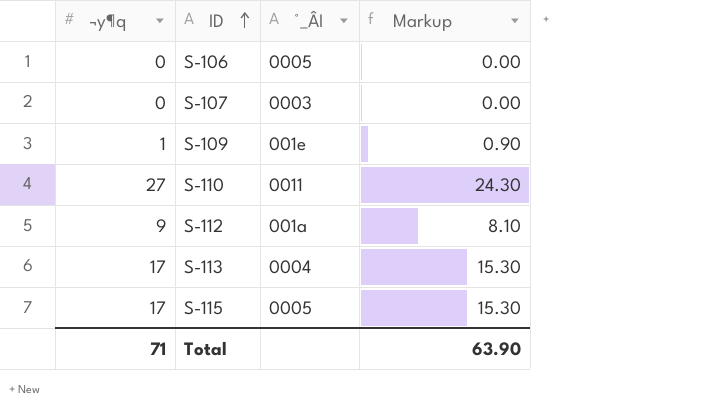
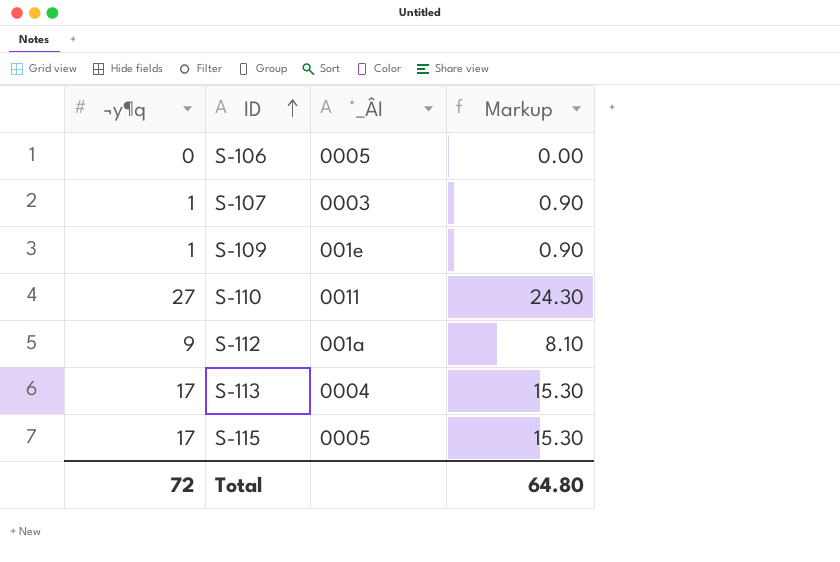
S-107 | ¬y¶q: 0 -> 1
S-107 | Markup: 0.00 -> 0.90
Total | ¬y¶q: 71 -> 72
Total | Markup: 63.90 -> 64.80

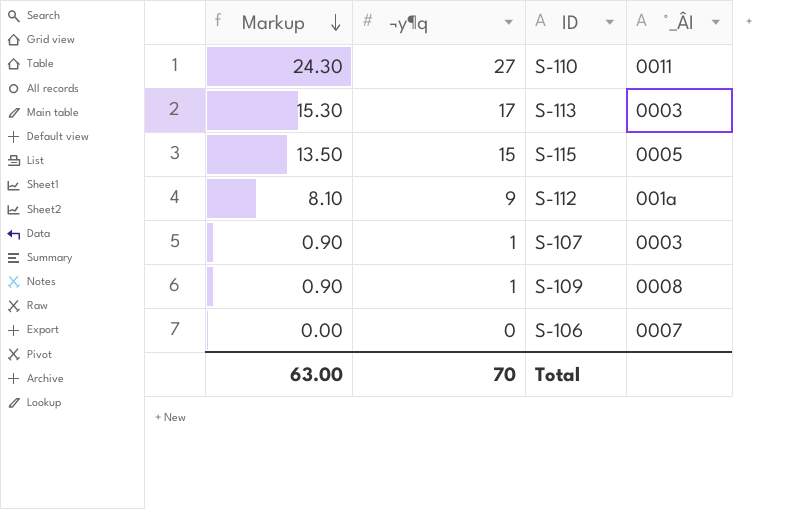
row order: ID ascending -> Markup descending
column Markup | position: 4 -> 1
S-113 | °_ÂI: 0004 -> 0003
S-115 | Markup: 15.30 -> 13.50
S-115 | ¬y¶q: 17 -> 15
S-109 | °_ÂI: 001e -> 0008
S-106 | °_ÂI: 0005 -> 0007
Total | Markup: 64.80 -> 63.00
Total | ¬y¶q: 72 -> 70

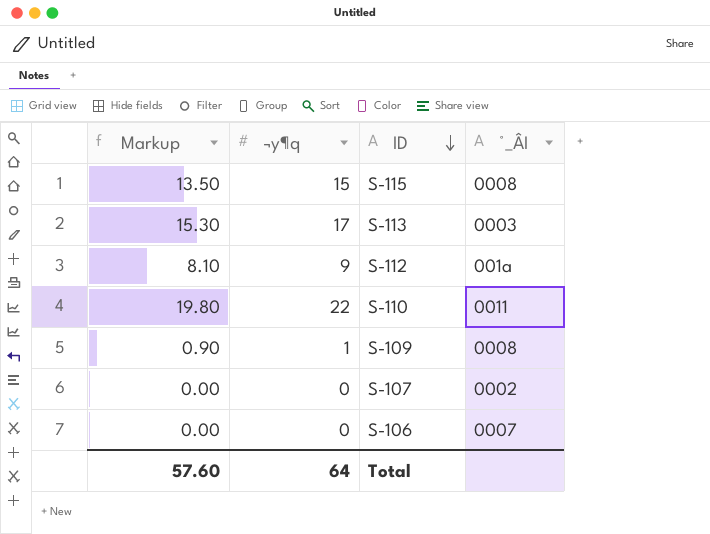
row order: Markup descending -> ID descending
S-115 | °_ÂI: 0005 -> 0008
S-110 | Markup: 24.30 -> 19.80
S-110 | ¬y¶q: 27 -> 22
S-107 | Markup: 0.90 -> 0.00
S-107 | ¬y¶q: 1 -> 0
S-107 | °_ÂI: 0003 -> 0002
Total | Markup: 63.00 -> 57.60
Total | ¬y¶q: 70 -> 64

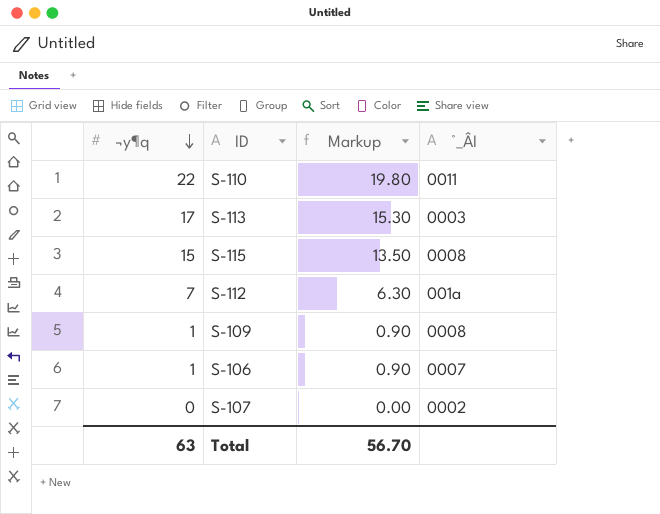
row order: ID descending -> ¬y¶q descending
column Markup | position: 1 -> 3
S-112 | ¬y¶q: 9 -> 7
S-112 | Markup: 8.10 -> 6.30
S-106 | ¬y¶q: 0 -> 1
S-106 | Markup: 0.00 -> 0.90
Total | ¬y¶q: 64 -> 63
Total | Markup: 57.60 -> 56.70

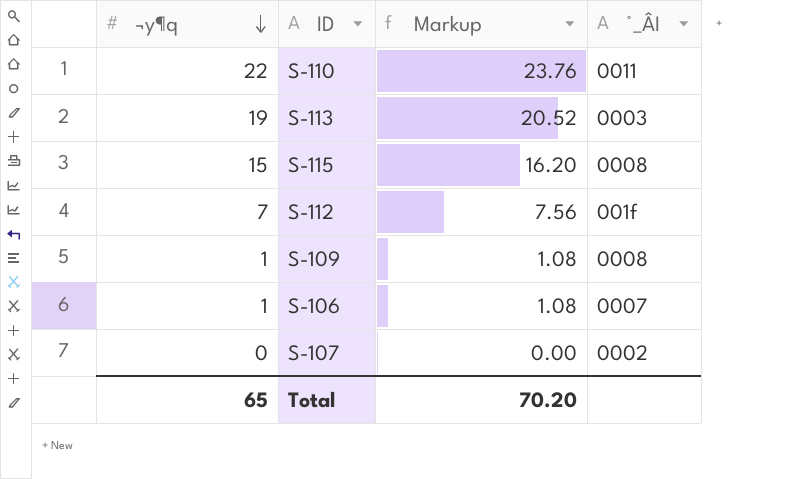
column Markup | formula: [¬y¶q] * 0.9 -> [¬y¶q] * 1.08
S-113 | ¬y¶q: 17 -> 19
S-112 | °_ÂI: 001a -> 001f
Total | ¬y¶q: 63 -> 65
Total | Markup: 56.70 -> 70.20

